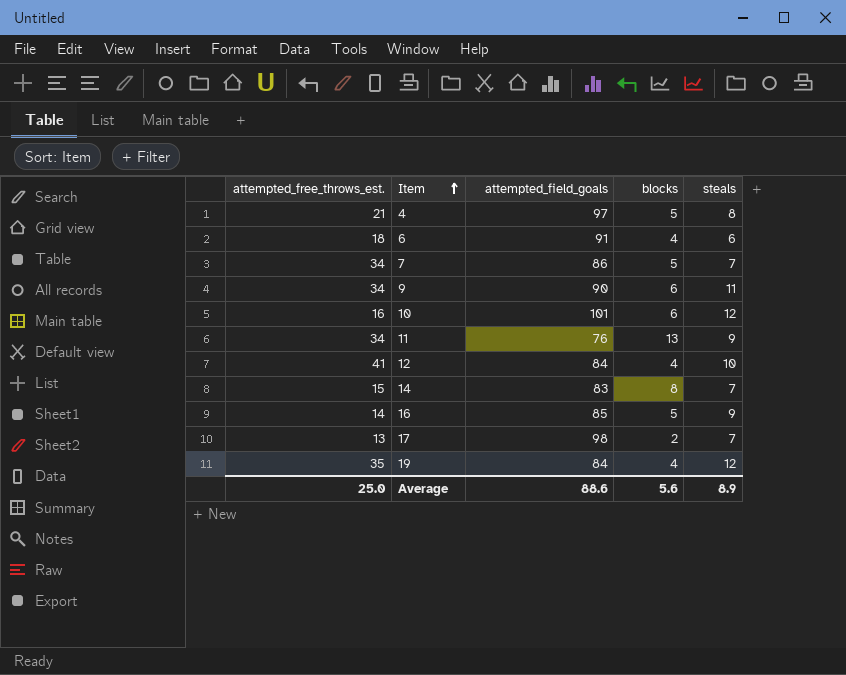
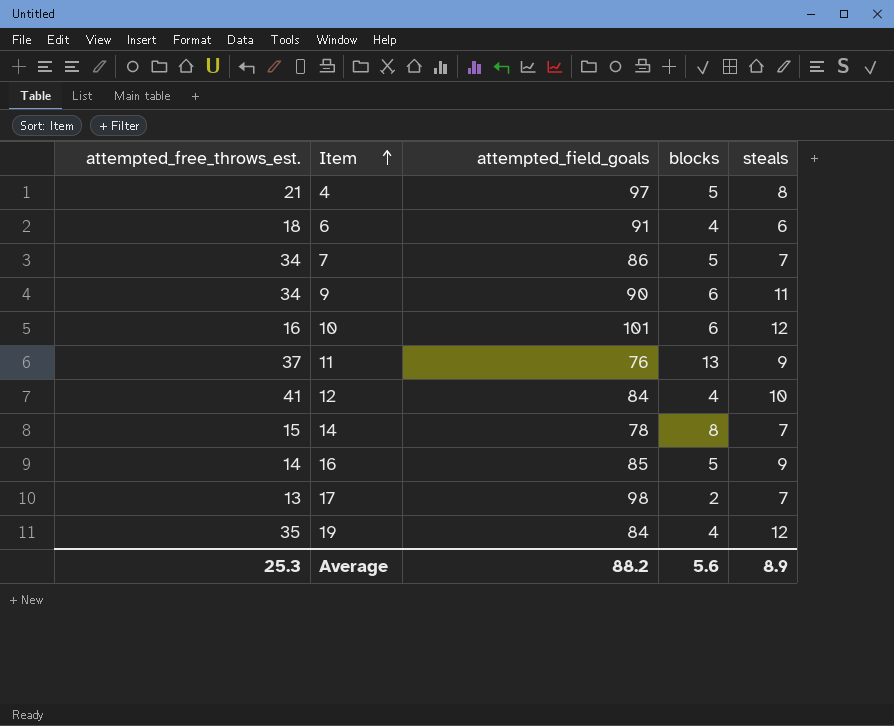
11 | attempted_free_throws_est.: 34 -> 37
14 | attempted_field_goals: 83 -> 78
Average | attempted_free_throws_est.: 25.0 -> 25.3
Average | attempted_field_goals: 88.6 -> 88.2

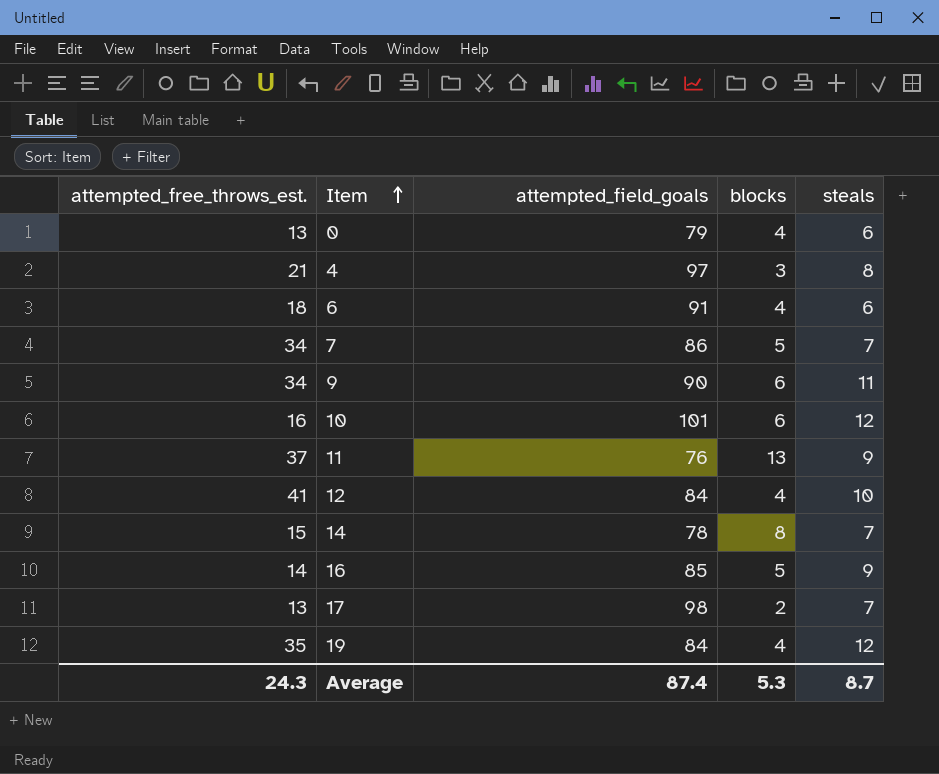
row 0: none -> 13 | 79 | 4 | 6
4 | blocks: 5 -> 3
Average | attempted_free_throws_est.: 25.3 -> 24.3
Average | attempted_field_goals: 88.2 -> 87.4
Average | blocks: 5.6 -> 5.3
Average | steals: 8.9 -> 8.7

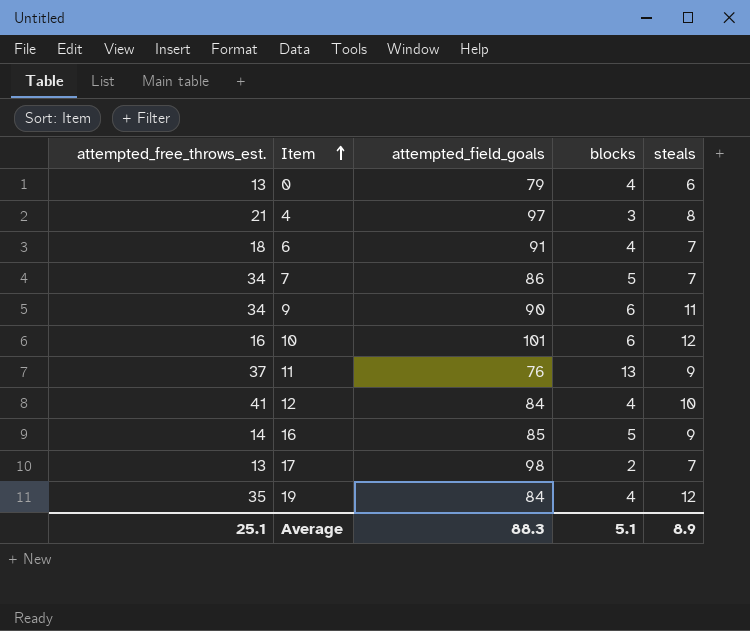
row 14: 15 | 78 | 8 | 7 -> none
6 | steals: 6 -> 7
Average | attempted_free_throws_est.: 24.3 -> 25.1
Average | attempted_field_goals: 87.4 -> 88.3
Average | blocks: 5.3 -> 5.1
Average | steals: 8.7 -> 8.9

